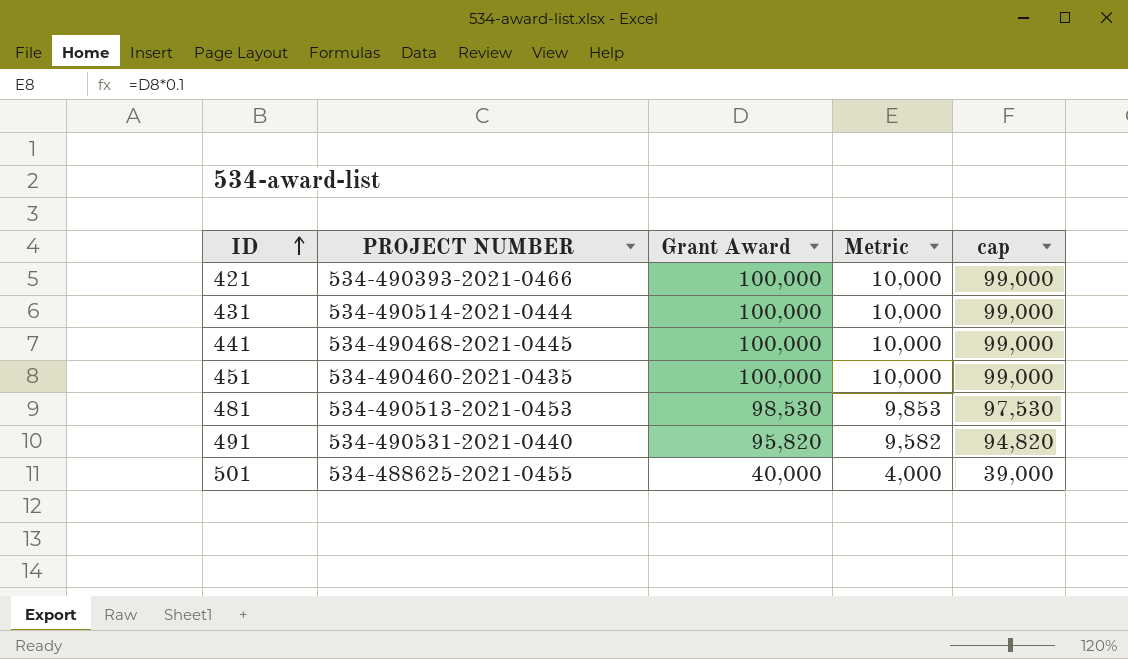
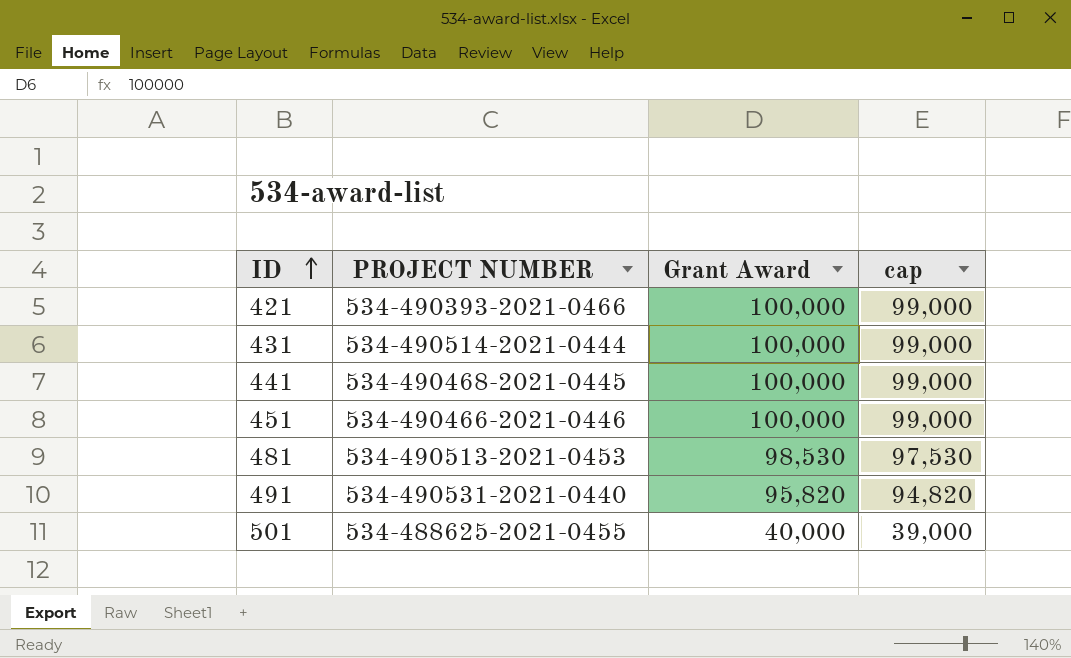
column Metric | formula: [Grant Award] * 0.1 -> none
451 | PROJECT NUMBER: 534-490460-2021-0435 -> 534-490466-2021-0446

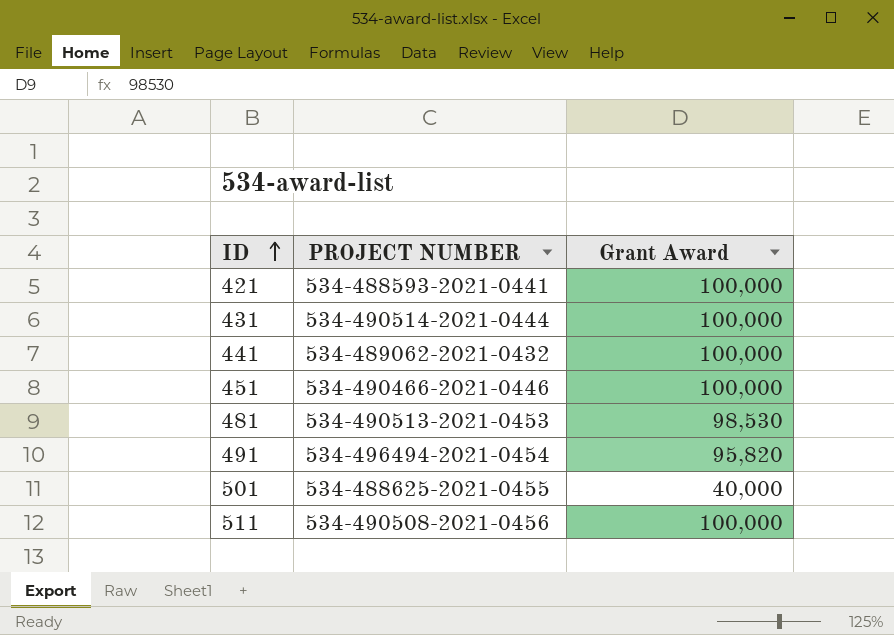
column cap | formula: [Grant Award] - 1000 -> none
421 | PROJECT NUMBER: 534-490393-2021-0466 -> 534-488593-2021-0441
441 | PROJECT NUMBER: 534-490468-2021-0445 -> 534-489062-2021-0432
491 | PROJECT NUMBER: 534-490531-2021-0440 -> 534-496494-2021-0454
row 511: none -> 534-490508-2021-0456 | 100,000

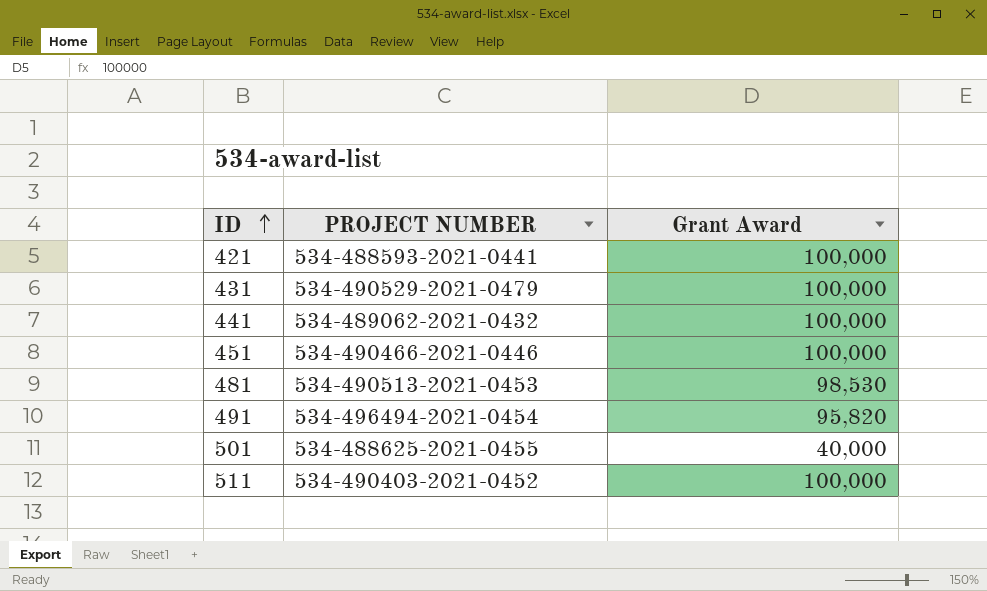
431 | PROJECT NUMBER: 534-490514-2021-0444 -> 534-490529-2021-0479
511 | PROJECT NUMBER: 534-490508-2021-0456 -> 534-490403-2021-0452

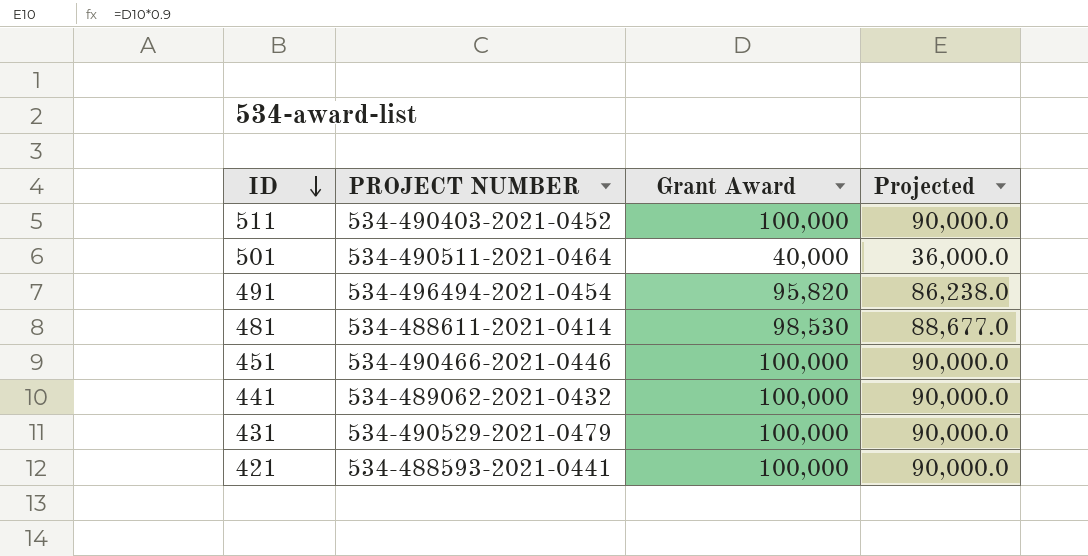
row order: ID ascending -> ID descending
column Projected | formula: none -> [Grant Award] * 0.9
501 | PROJECT NUMBER: 534-488625-2021-0455 -> 534-490511-2021-0464
481 | PROJECT NUMBER: 534-490513-2021-0453 -> 534-488611-2021-0414

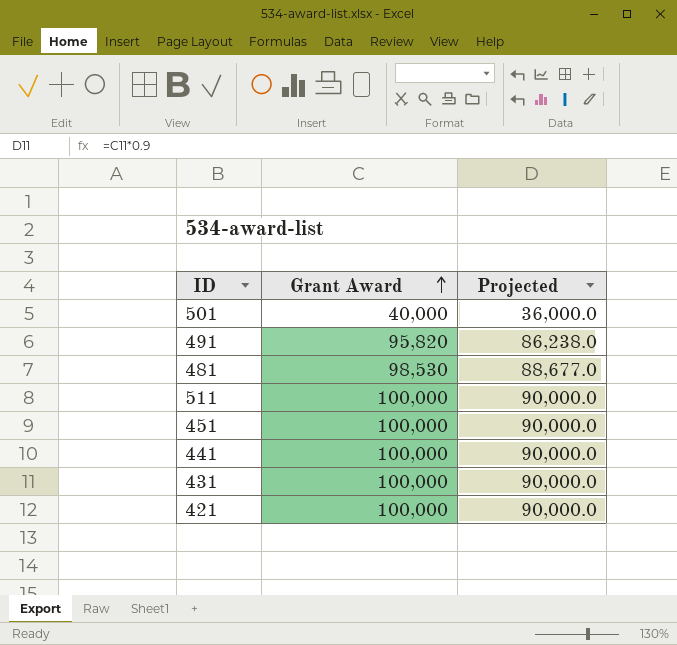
row order: ID descending -> Grant Award ascending
column PROJECT NUMBER | position: 2 -> none

